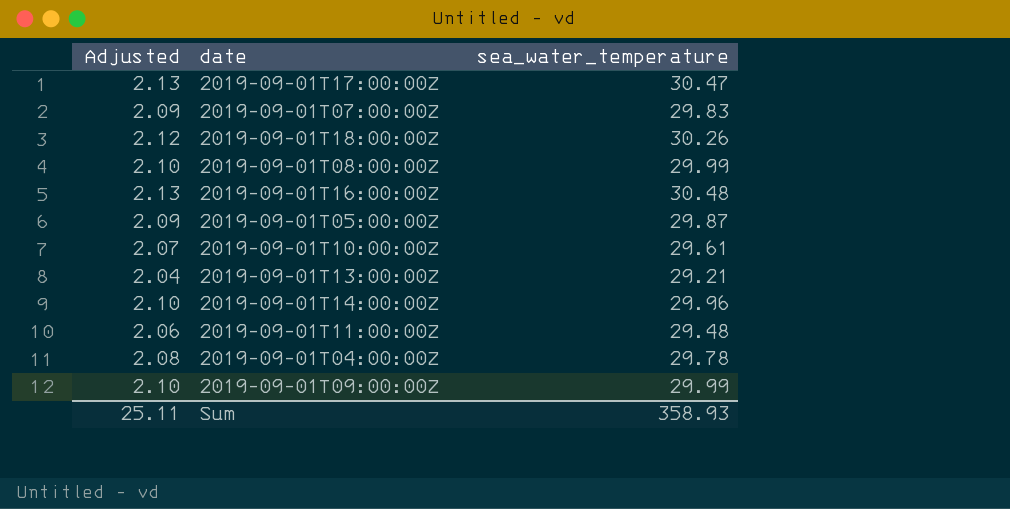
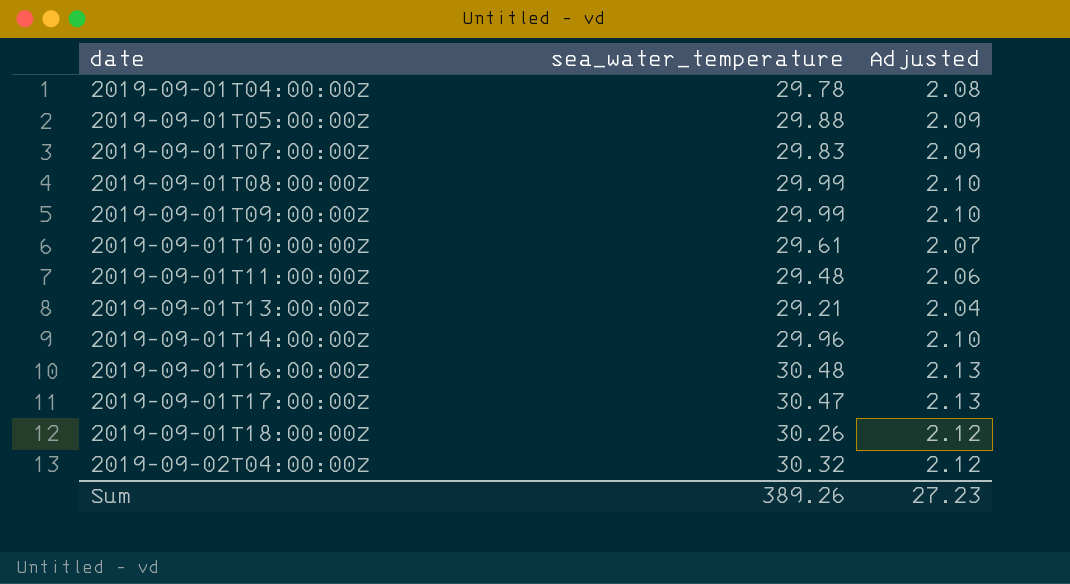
row order: none -> date ascending
column Adjusted | position: 1 -> 3
2019-09-01T05:00:00Z | sea_water_temperature: 29.87 -> 29.88
row 2019-09-02T04:00:00Z: none -> 30.32 | 2.12
Sum | sea_water_temperature: 358.93 -> 389.26
Sum | Adjusted: 25.11 -> 27.23

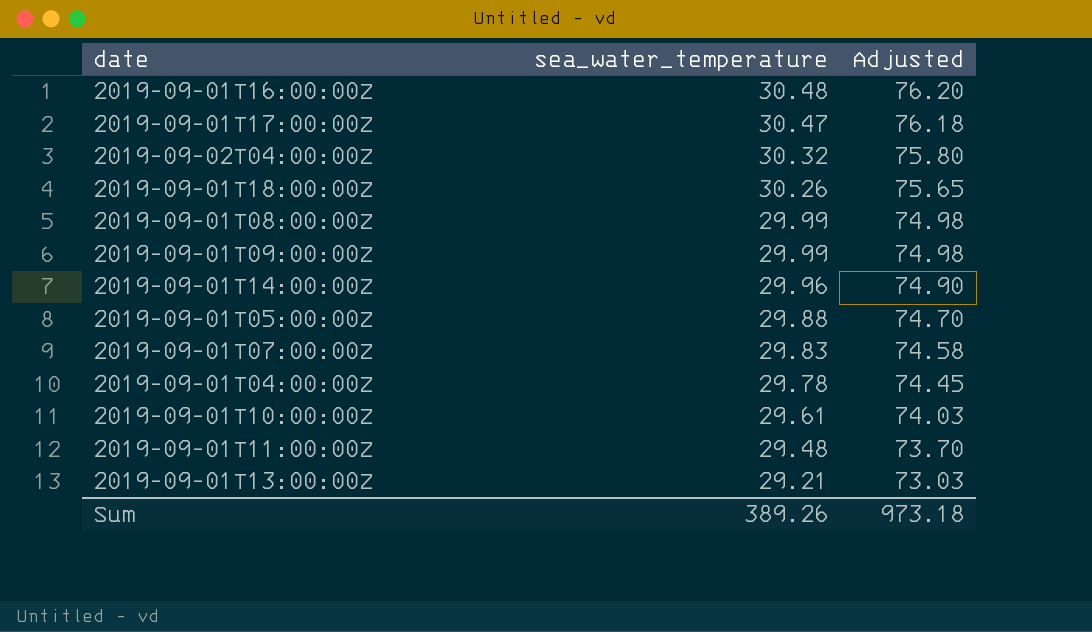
row order: date ascending -> sea_water_temperature descending
column Adjusted | formula: [sea_water_temperature] * 0.07 -> [sea_water_temperature] * 2.5
Sum | Adjusted: 27.23 -> 973.18

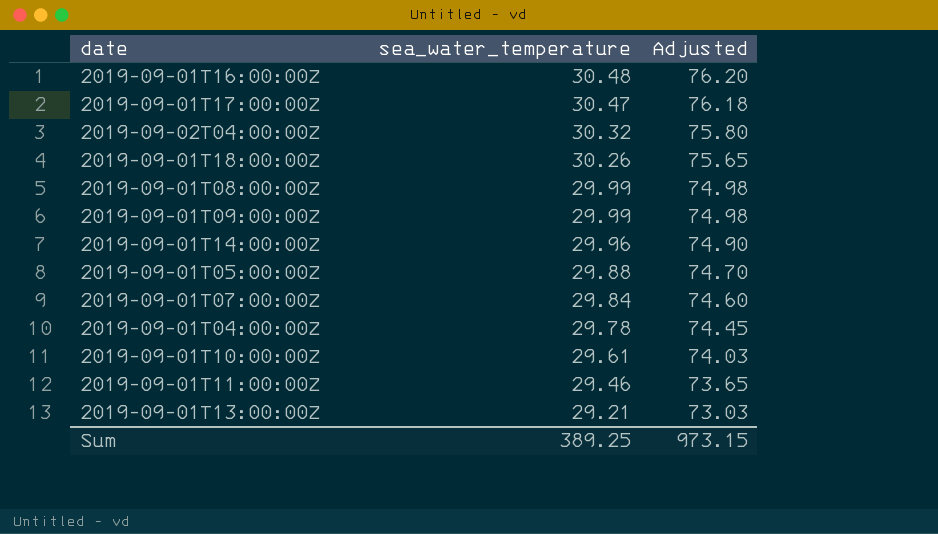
2019-09-01T07:00:00Z | sea_water_temperature: 29.83 -> 29.84
2019-09-01T07:00:00Z | Adjusted: 74.58 -> 74.60
2019-09-01T11:00:00Z | sea_water_temperature: 29.48 -> 29.46
2019-09-01T11:00:00Z | Adjusted: 73.70 -> 73.65
Sum | sea_water_temperature: 389.26 -> 389.25
Sum | Adjusted: 973.18 -> 973.15

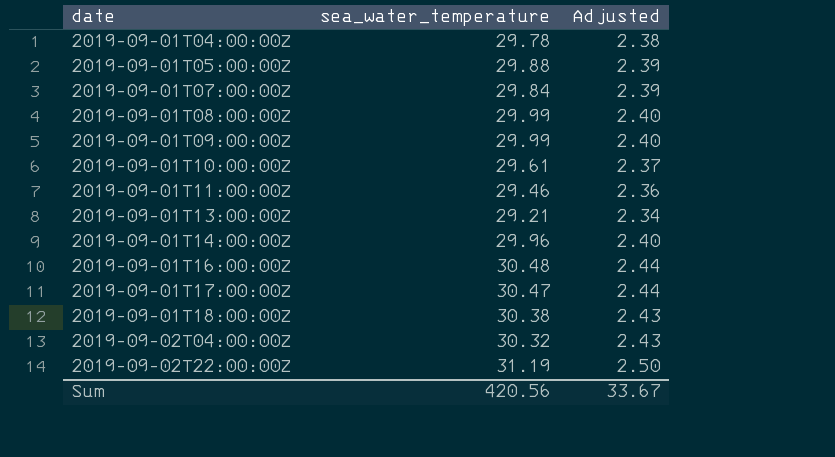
row order: sea_water_temperature descending -> date ascending
column Adjusted | formula: [sea_water_temperature] * 2.5 -> [sea_water_temperature] * 0.08
2019-09-01T18:00:00Z | sea_water_temperature: 30.26 -> 30.38
row 2019-09-02T22:00:00Z: none -> 31.19 | 2.50
Sum | sea_water_temperature: 389.25 -> 420.56
Sum | Adjusted: 973.15 -> 33.67

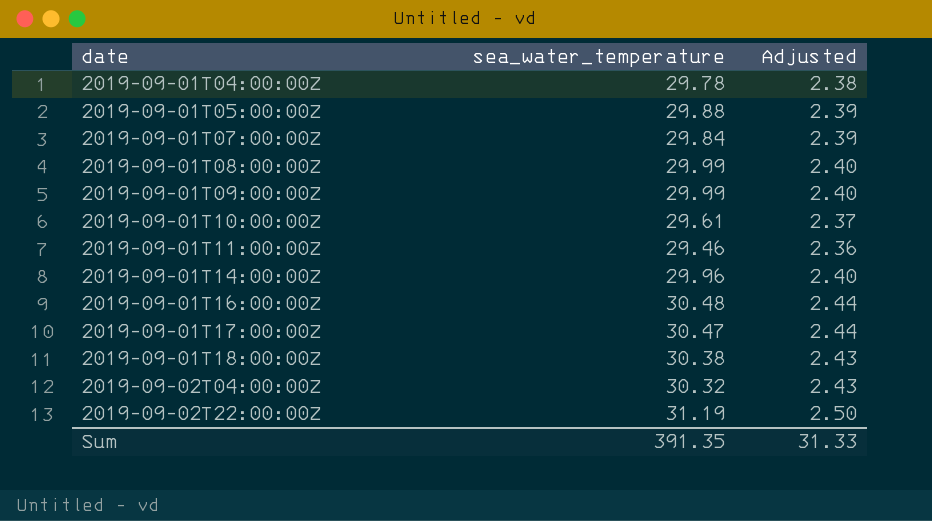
row 2019-09-01T13:00:00Z: 29.21 | 2.34 -> none
Sum | sea_water_temperature: 420.56 -> 391.35
Sum | Adjusted: 33.67 -> 31.33

